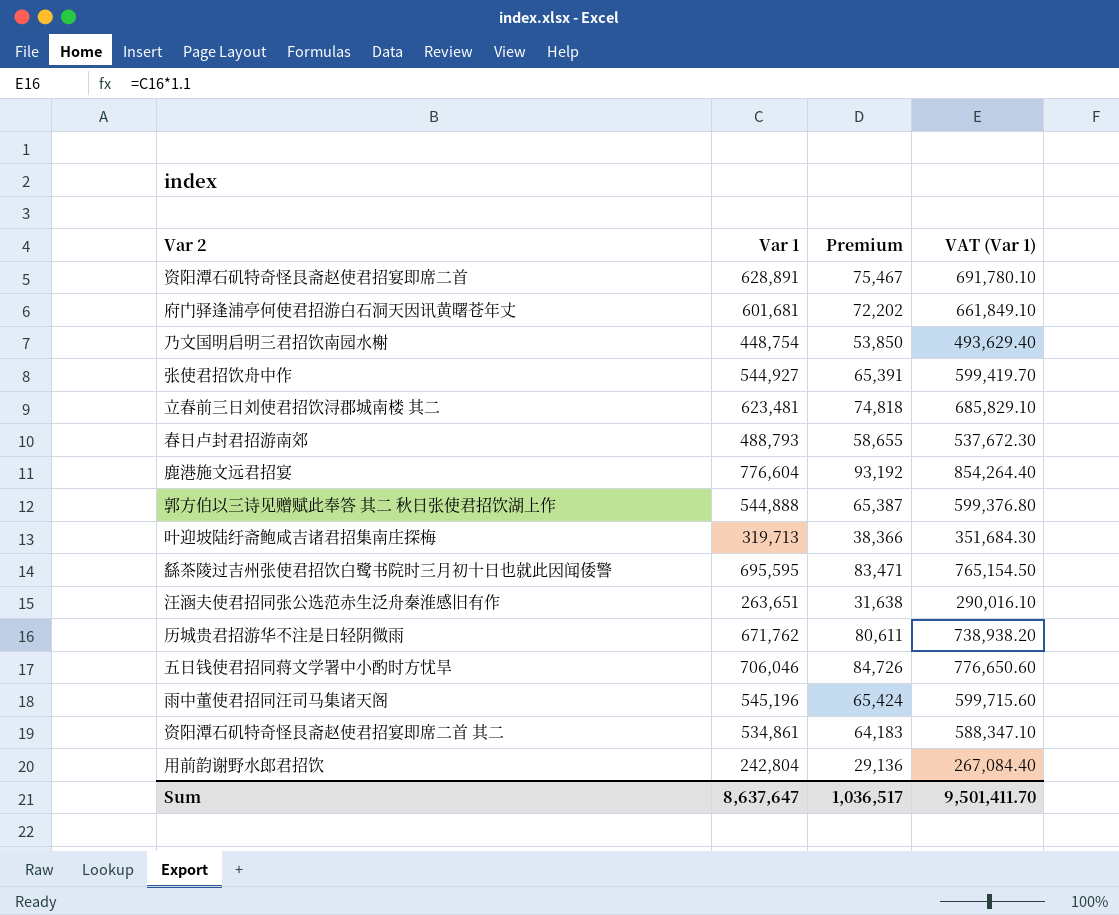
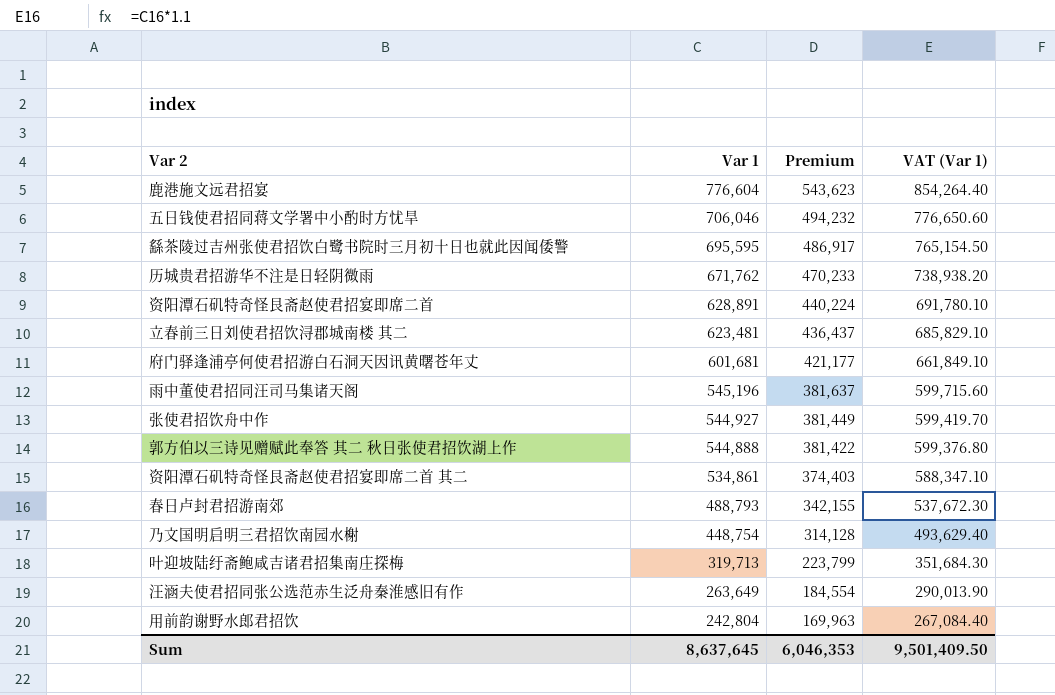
row order: none -> Var 1 descending
column Premium | formula: [Var 1] * 0.12 -> [Var 1] * 0.7
汪涵夫使君招同张公选范赤生泛舟秦淮感旧有作 | Var 1: 263,651 -> 263,649
汪涵夫使君招同张公选范赤生泛舟秦淮感旧有作 | VAT (Var 1): 290,016.10 -> 290,013.90
Sum | Var 1: 8,637,647 -> 8,637,645
Sum | Premium: 1,036,517 -> 6,046,353
Sum | VAT (Var 1): 9,501,411.70 -> 9,501,409.50

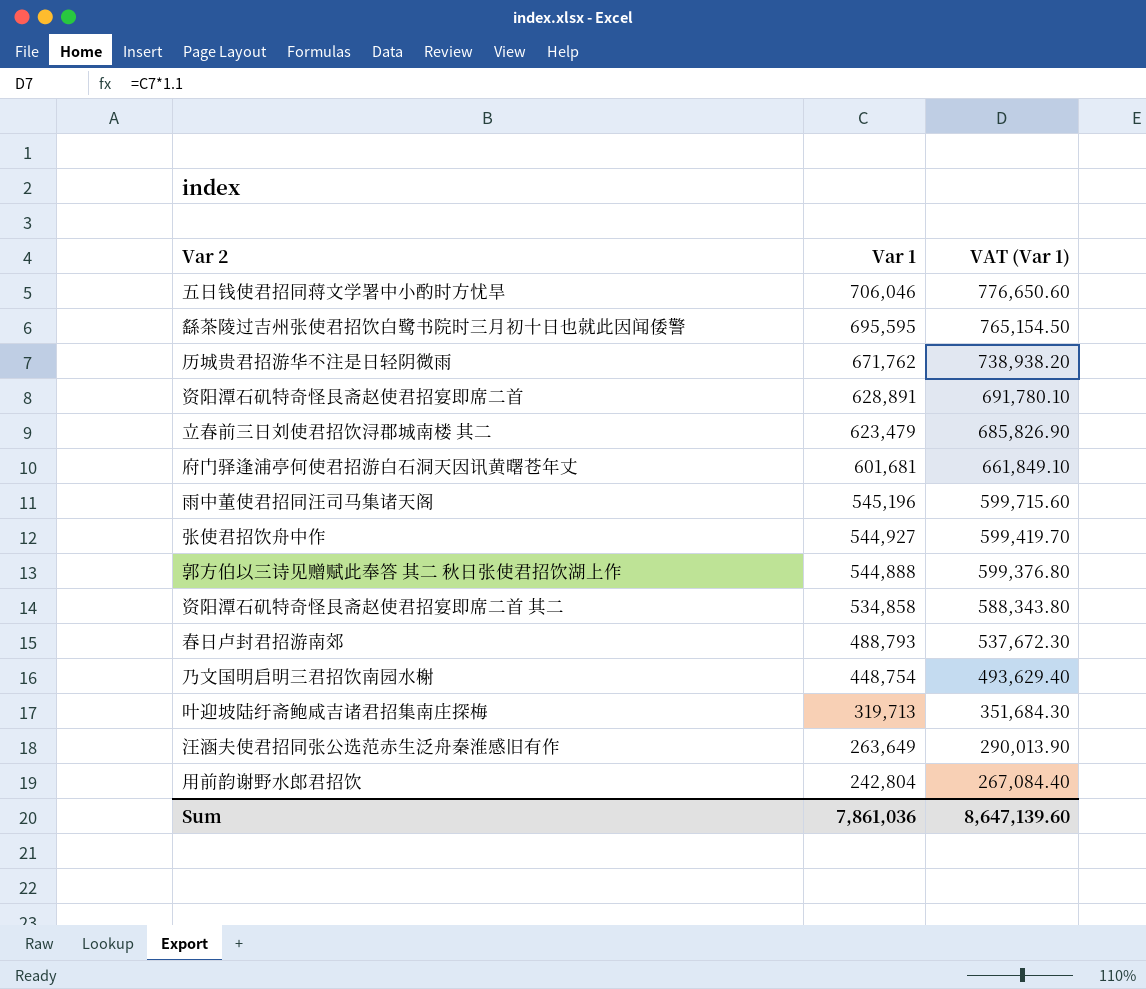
column Premium | formula: [Var 1] * 0.7 -> none
row 鹿港施文远君招宴: 776,604 | 543,623 | 854,264.40 -> none
立春前三日刘使君招饮浔郡城南楼 其二 | Var 1: 623,481 -> 623,479
立春前三日刘使君招饮浔郡城南楼 其二 | VAT (Var 1): 685,829.10 -> 685,826.90
资阳潭石矶特奇怪艮斋赵使君招宴即席二首 其二 | Var 1: 534,861 -> 534,858
资阳潭石矶特奇怪艮斋赵使君招宴即席二首 其二 | VAT (Var 1): 588,347.10 -> 588,343.80
Sum | Var 1: 8,637,645 -> 7,861,036
Sum | VAT (Var 1): 9,501,409.50 -> 8,647,139.60

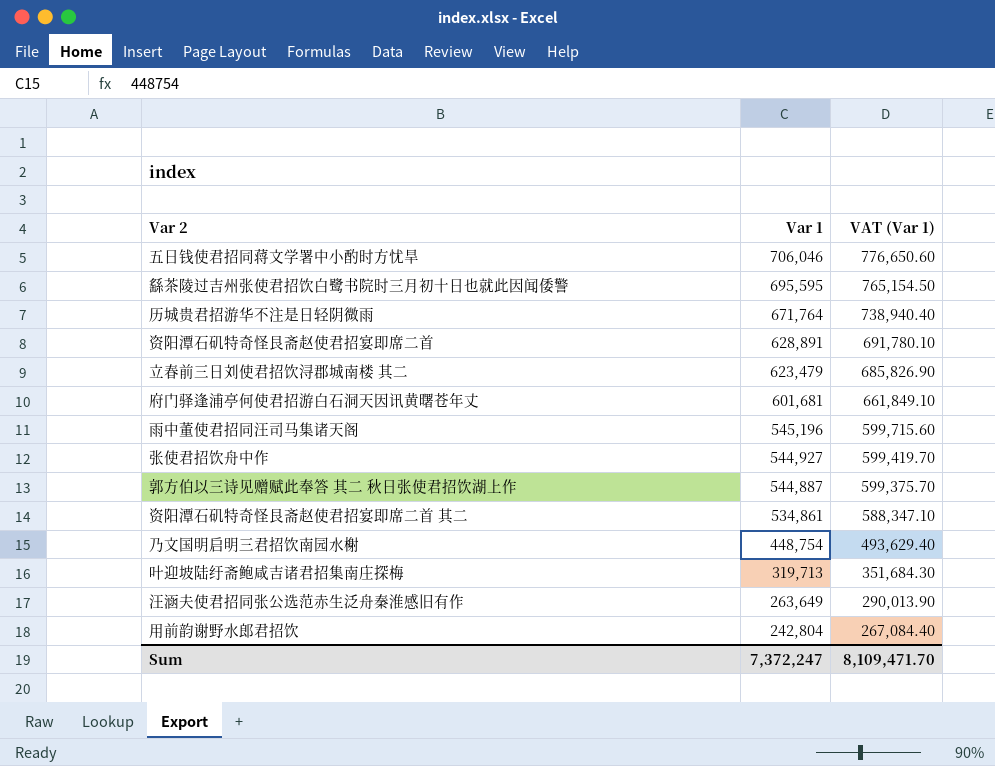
row 春日卢封君招游南郊: 488,793 | 537,672.30 -> none
历城贵君招游华不注是日轻阴微雨 | Var 1: 671,762 -> 671,764
历城贵君招游华不注是日轻阴微雨 | VAT (Var 1): 738,938.20 -> 738,940.40
郭方伯以三诗见赠赋此奉答 其二 秋日张使君招饮湖上作 | Var 1: 544,888 -> 544,887
郭方伯以三诗见赠赋此奉答 其二 秋日张使君招饮湖上作 | VAT (Var 1): 599,376.80 -> 599,375.70
资阳潭石矶特奇怪艮斋赵使君招宴即席二首 其二 | Var 1: 534,858 -> 534,861
资阳潭石矶特奇怪艮斋赵使君招宴即席二首 其二 | VAT (Var 1): 588,343.80 -> 588,347.10
Sum | Var 1: 7,861,036 -> 7,372,247
Sum | VAT (Var 1): 8,647,139.60 -> 8,109,471.70

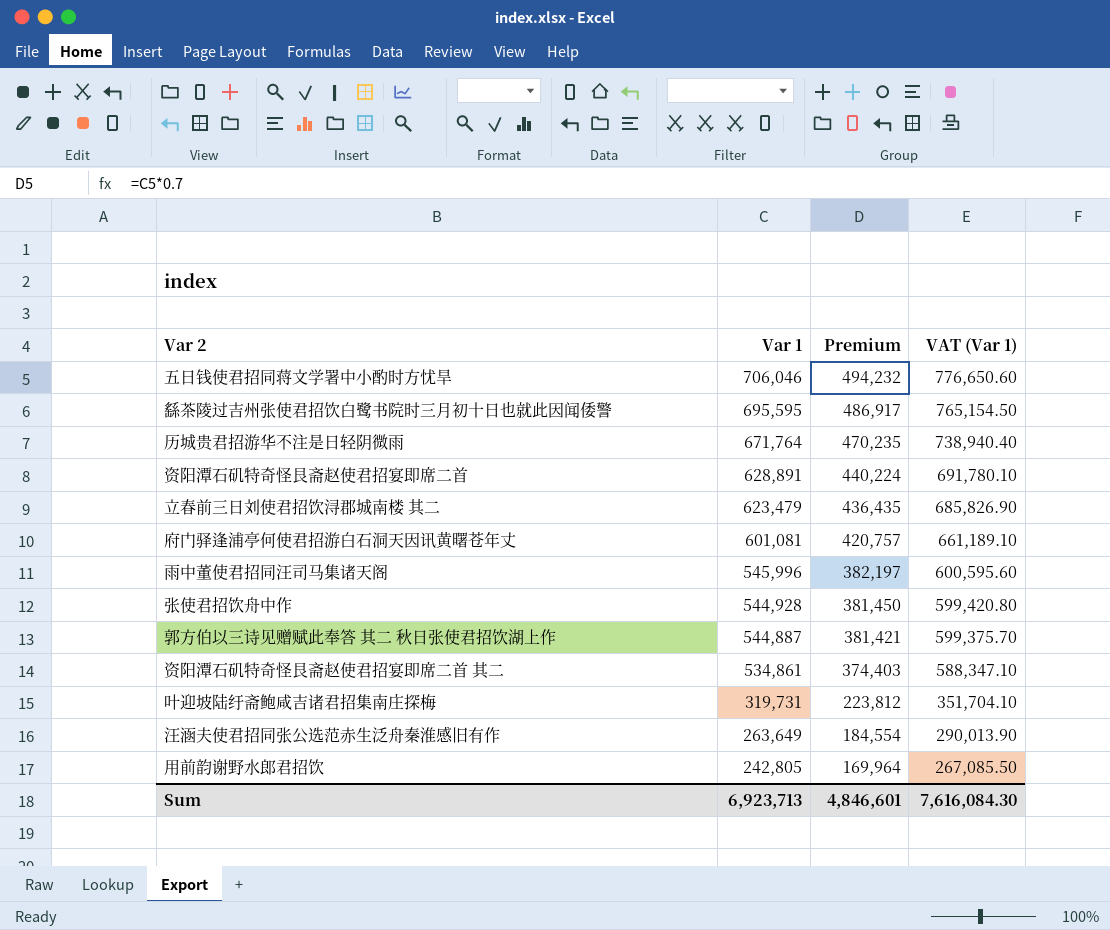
column Premium | formula: none -> [Var 1] * 0.7
row 乃文国明启明三君招饮南园水榭: 448,754 | 493,629.40 -> none
府门驿逢浦亭何使君招游白石洞天因讯黄曙苍年丈 | Var 1: 601,681 -> 601,081
府门驿逢浦亭何使君招游白石洞天因讯黄曙苍年丈 | VAT (Var 1): 661,849.10 -> 661,189.10
雨中董使君招同汪司马集诸天阁 | Var 1: 545,196 -> 545,996
雨中董使君招同汪司马集诸天阁 | VAT (Var 1): 599,715.60 -> 600,595.60
张使君招饮舟中作 | Var 1: 544,927 -> 544,928
张使君招饮舟中作 | VAT (Var 1): 599,419.70 -> 599,420.80
叶迎坡陆纡斋鲍咸吉诸君招集南庄探梅 | Var 1: 319,713 -> 319,731
叶迎坡陆纡斋鲍咸吉诸君招集南庄探梅 | VAT (Var 1): 351,684.30 -> 351,704.10
用前韵谢野水郎君招饮 | Var 1: 242,804 -> 242,805
用前韵谢野水郎君招饮 | VAT (Var 1): 267,084.40 -> 267,085.50
Sum | Var 1: 7,372,247 -> 6,923,713
Sum | VAT (Var 1): 8,109,471.70 -> 7,616,084.30

